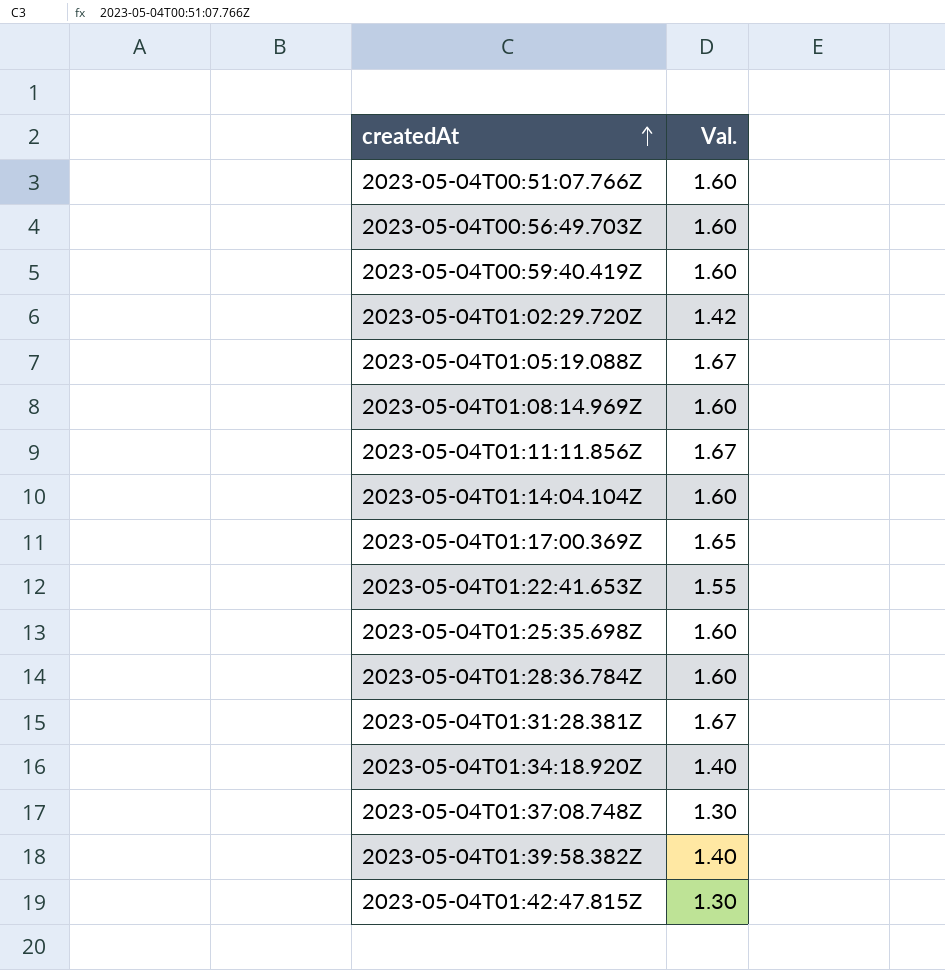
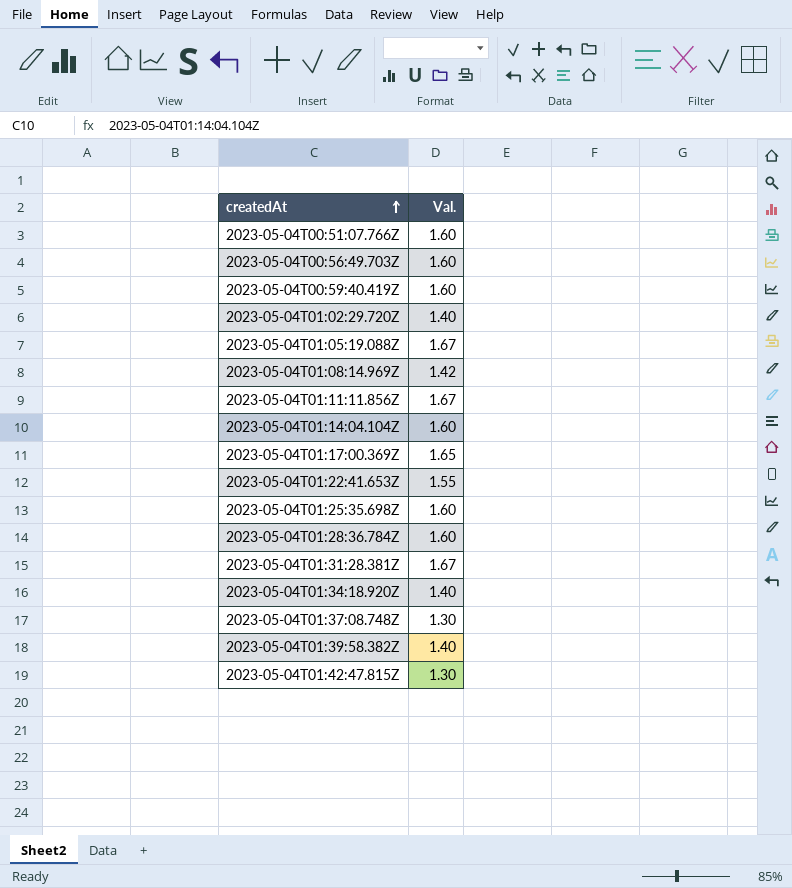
2023-05-04T01:02:29.720Z | Val.: 1.42 -> 1.40
2023-05-04T01:08:14.969Z | Val.: 1.60 -> 1.42

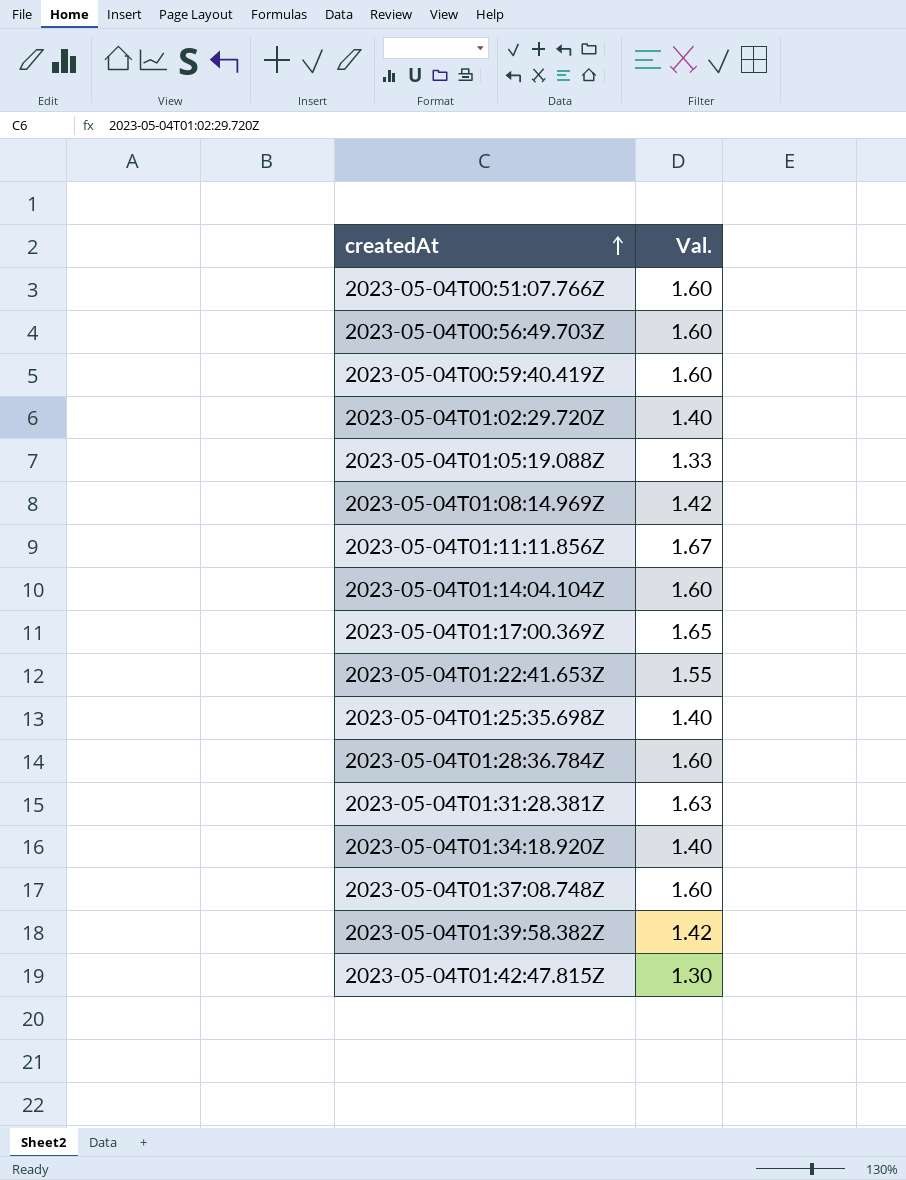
2023-05-04T01:05:19.088Z | Val.: 1.67 -> 1.33
2023-05-04T01:25:35.698Z | Val.: 1.60 -> 1.40
2023-05-04T01:31:28.381Z | Val.: 1.67 -> 1.63
2023-05-04T01:37:08.748Z | Val.: 1.30 -> 1.60
2023-05-04T01:39:58.382Z | Val.: 1.40 -> 1.42

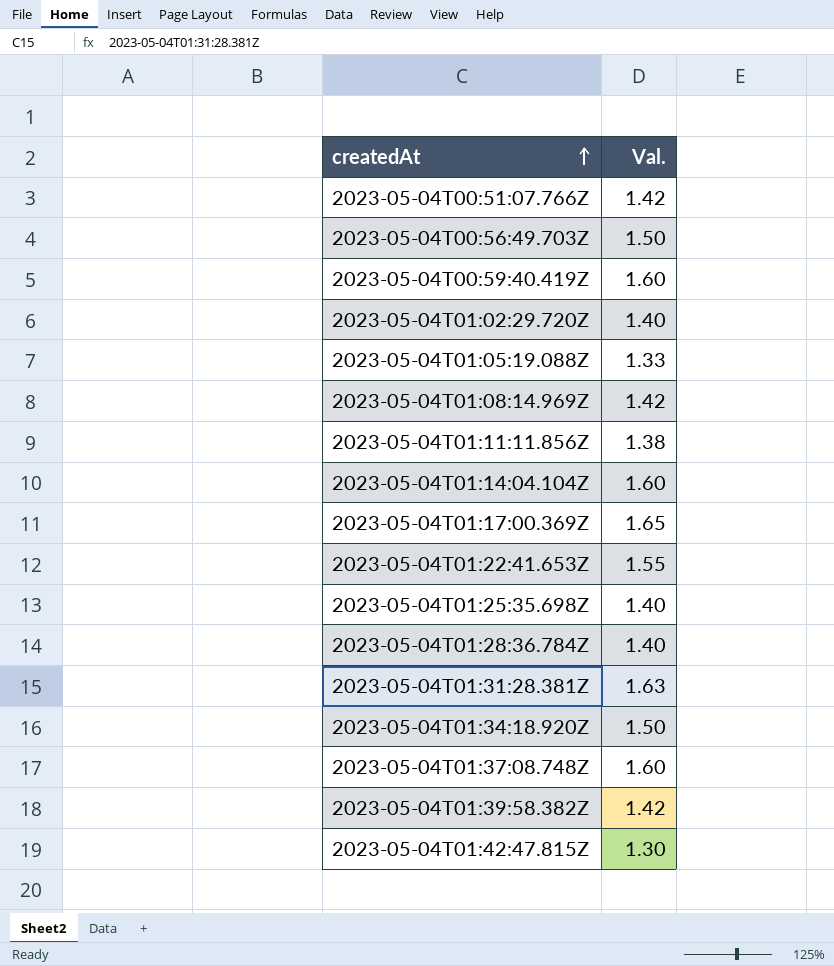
2023-05-04T00:51:07.766Z | Val.: 1.60 -> 1.42
2023-05-04T00:56:49.703Z | Val.: 1.60 -> 1.50
2023-05-04T01:11:11.856Z | Val.: 1.67 -> 1.38
2023-05-04T01:28:36.784Z | Val.: 1.60 -> 1.40
2023-05-04T01:34:18.920Z | Val.: 1.40 -> 1.50

